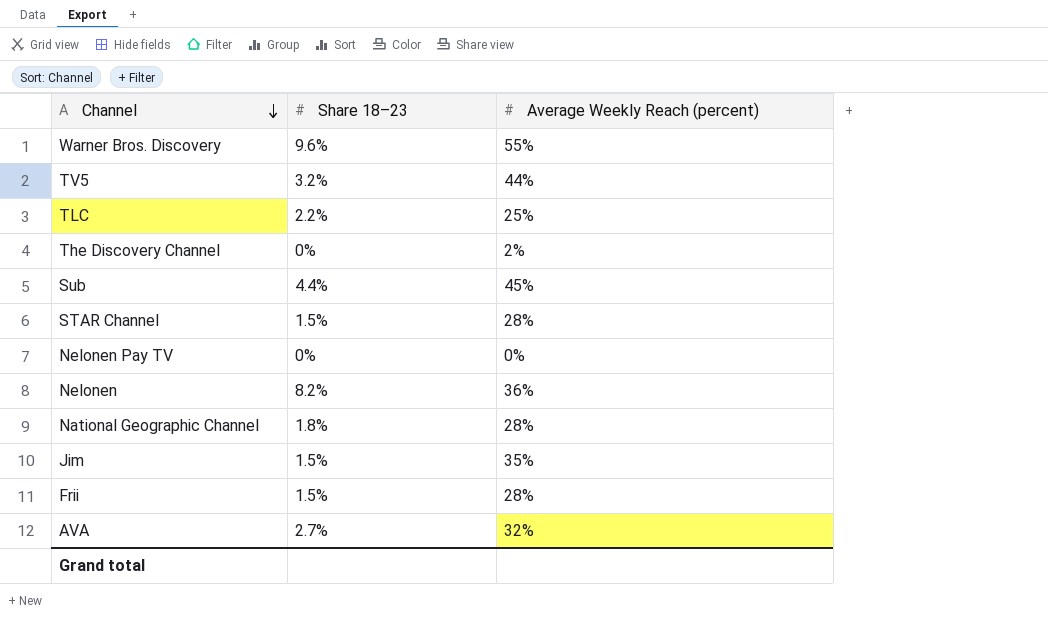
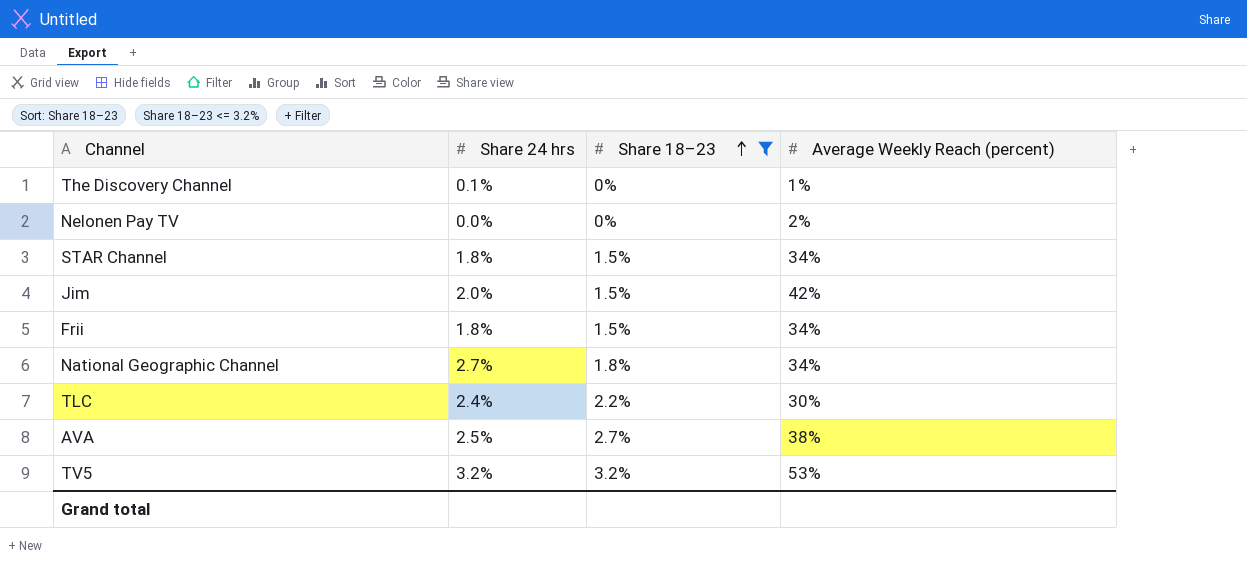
filter: none -> Share 18–23 <= 3.2%
row order: Channel descending -> Share 18–23 ascending
column Share 24 hrs | position: none -> 2
The Discovery Channel | Average Weekly Reach (percent): 2% -> 1%
Nelonen Pay TV | Average Weekly Reach (percent): 0% -> 2%
STAR Channel | Average Weekly Reach (percent): 28% -> 34%
Jim | Average Weekly Reach (percent): 35% -> 42%
Frii | Average Weekly Reach (percent): 28% -> 34%
National Geographic Channel | Average Weekly Reach (percent): 28% -> 34%
TLC | Average Weekly Reach (percent): 25% -> 30%
AVA | Average Weekly Reach (percent): 32% -> 38%
TV5 | Average Weekly Reach (percent): 44% -> 53%

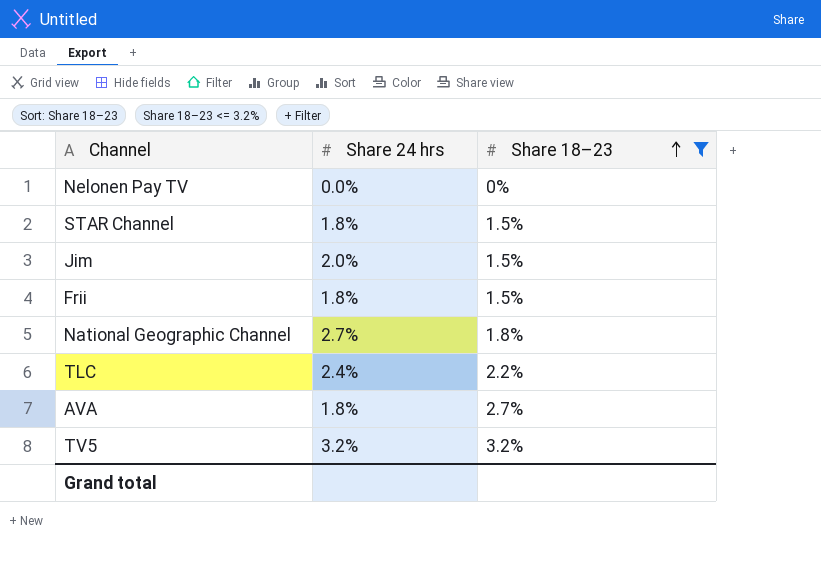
column Average Weekly Reach (percent) | position: 4 -> none
row The Discovery Channel: 0.1% | 0% | 1% -> none
AVA | Share 24 hrs: 2.5% -> 1.8%

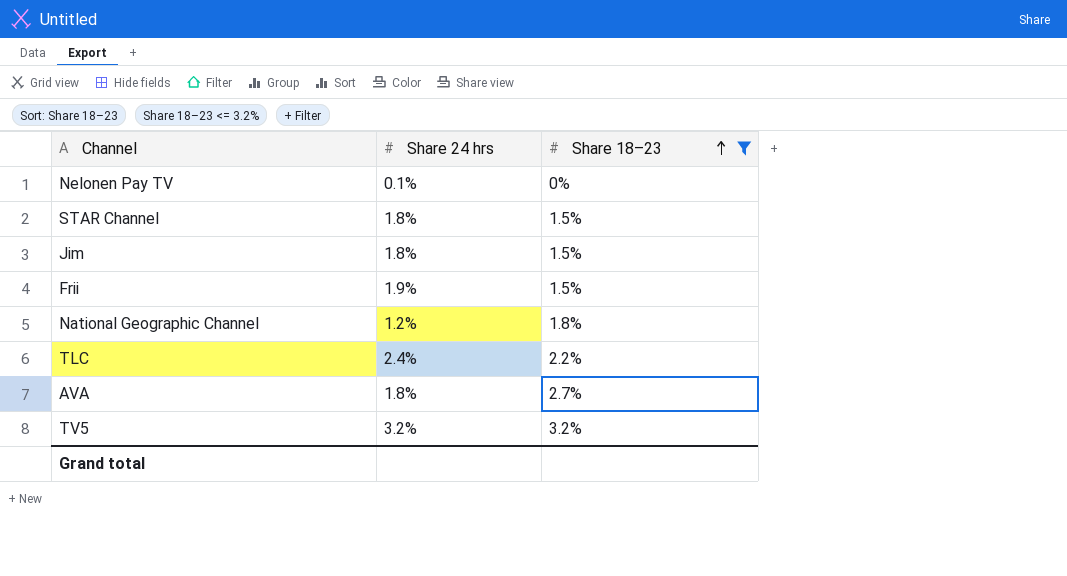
Nelonen Pay TV | Share 24 hrs: 0.0% -> 0.1%
Jim | Share 24 hrs: 2.0% -> 1.8%
Frii | Share 24 hrs: 1.8% -> 1.9%
National Geographic Channel | Share 24 hrs: 2.7% -> 1.2%

